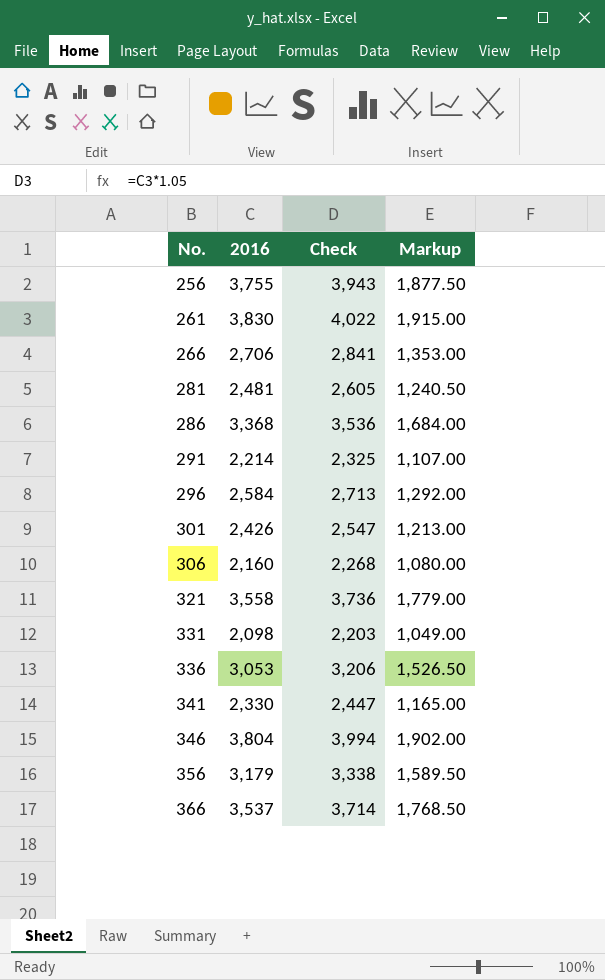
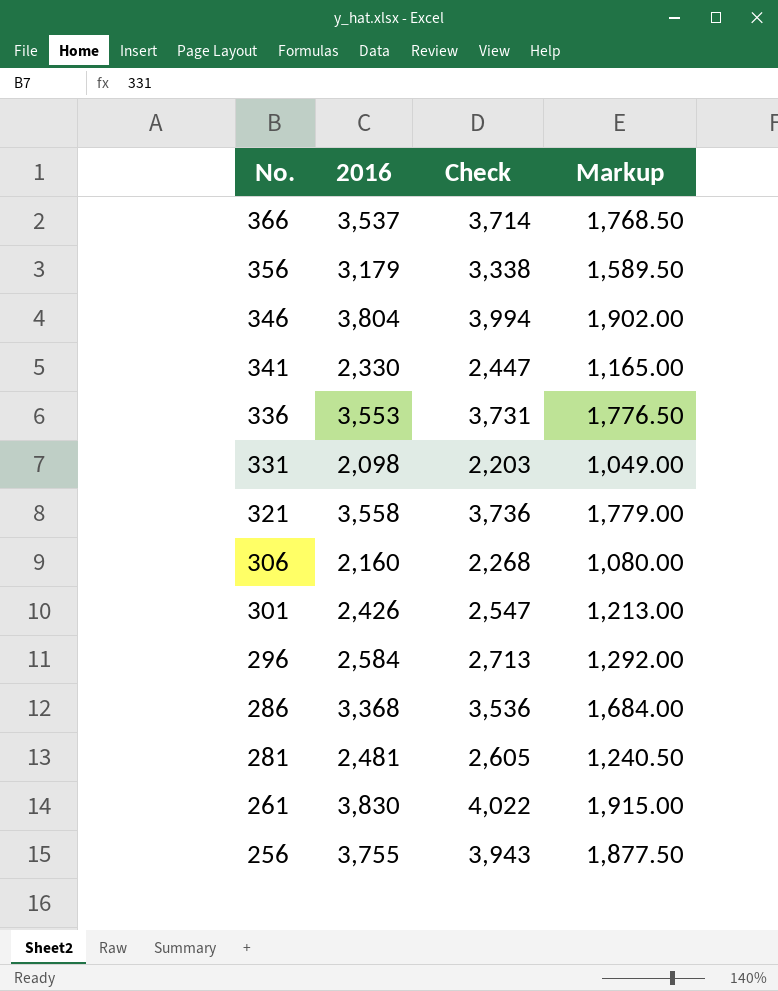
row order: No. ascending -> No. descending
row 266: 2,706 | 2,841 | 1,353.00 -> none
row 291: 2,214 | 2,325 | 1,107.00 -> none
336 | 2016: 3,053 -> 3,553
336 | Check: 3,206 -> 3,731
336 | Markup: 1,526.50 -> 1,776.50

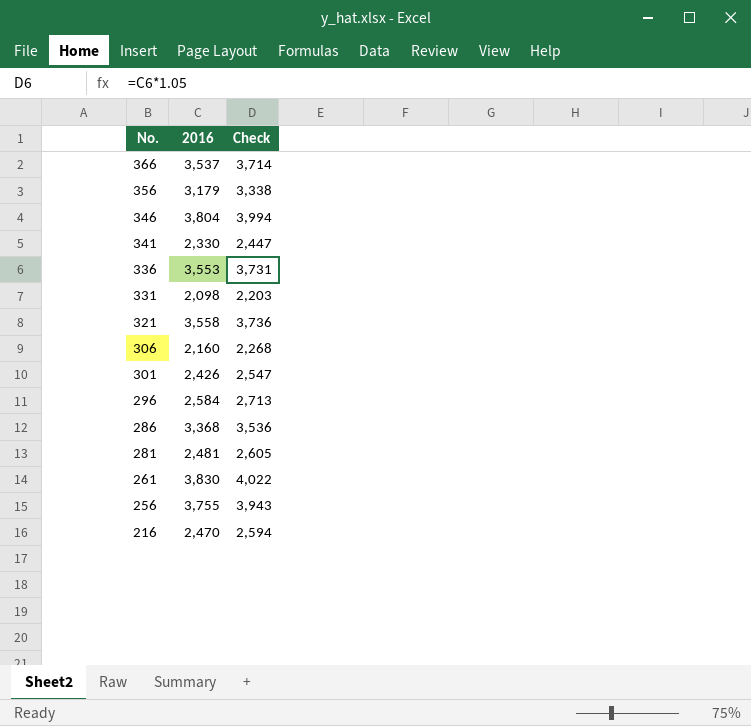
column Markup | formula: [2016] * 0.5 -> none
row 216: none -> 2,470 | 2,594

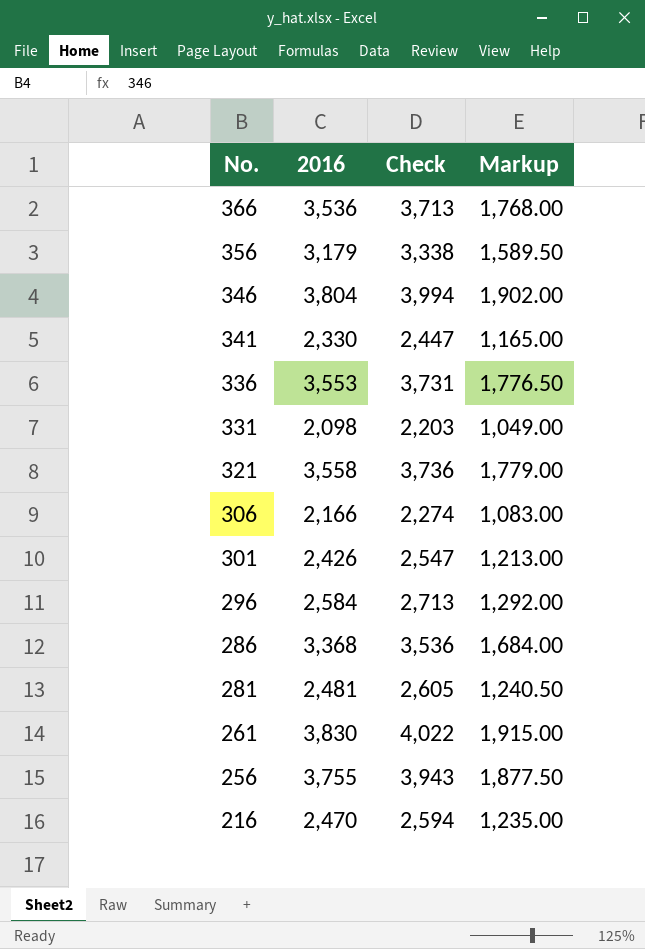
column Markup | formula: none -> [2016] * 0.5
366 | 2016: 3,537 -> 3,536
366 | Check: 3,714 -> 3,713
306 | 2016: 2,160 -> 2,166
306 | Check: 2,268 -> 2,274

